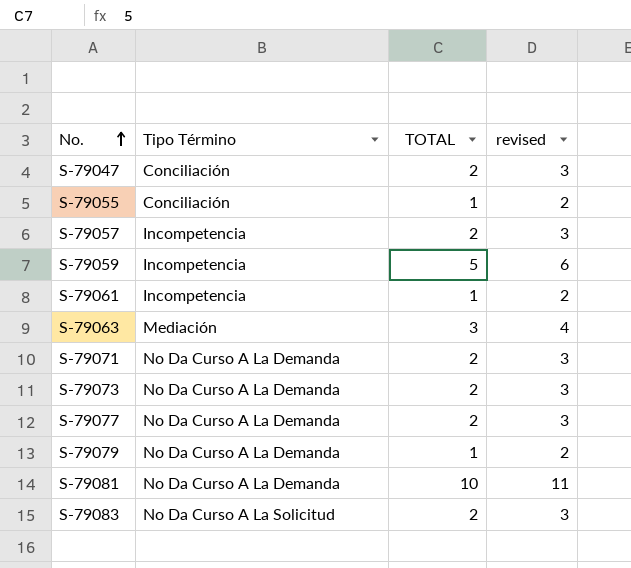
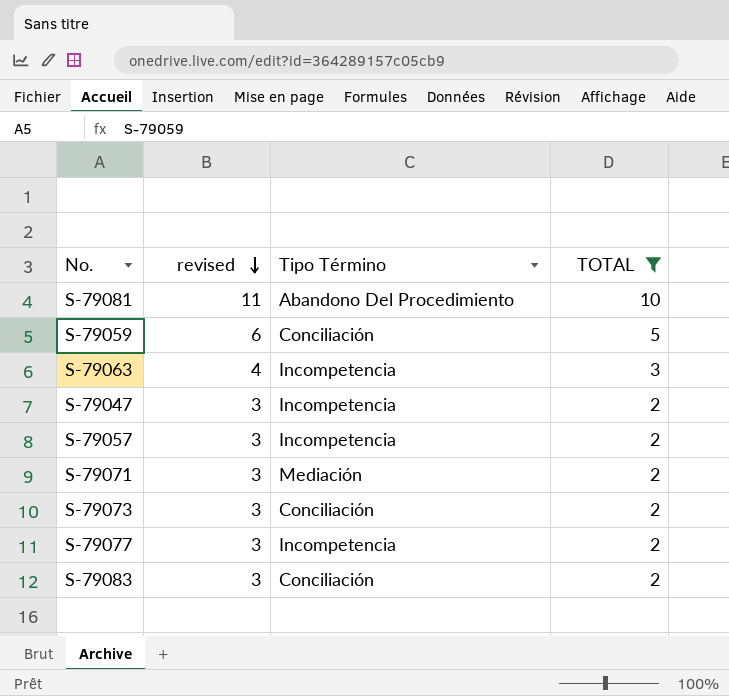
filter: none -> TOTAL != 1
row order: No. ascending -> revised descending
column revised | position: 4 -> 2
S-79081 | Tipo Término: No Da Curso A La Demanda -> Abandono Del Procedimiento
S-79059 | Tipo Término: Incompetencia -> Conciliación
S-79063 | Tipo Término: Mediación -> Incompetencia
S-79047 | Tipo Término: Conciliación -> Incompetencia
S-79071 | Tipo Término: No Da Curso A La Demanda -> Mediación
S-79073 | Tipo Término: No Da Curso A La Demanda -> Conciliación
S-79077 | Tipo Término: No Da Curso A La Demanda -> Incompetencia
S-79083 | Tipo Término: No Da Curso A La Solicitud -> Conciliación

